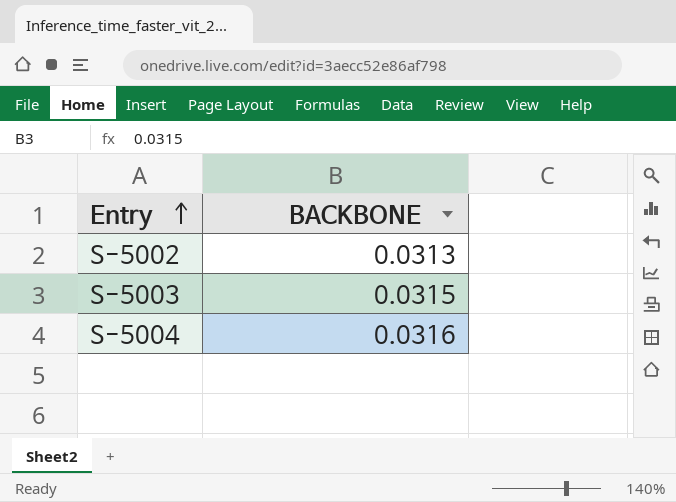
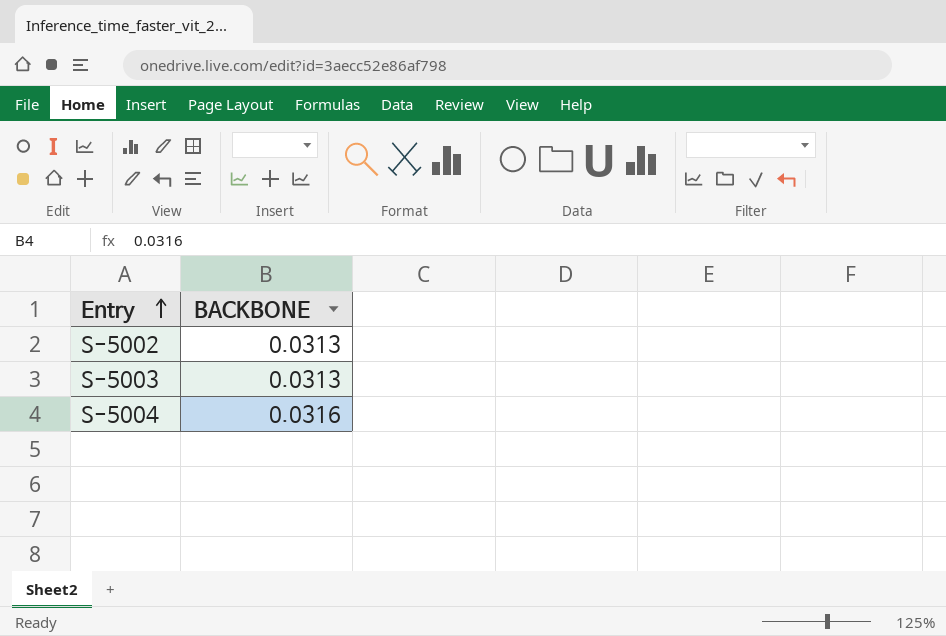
S-5003 | BACKBONE: 0.0315 -> 0.0313

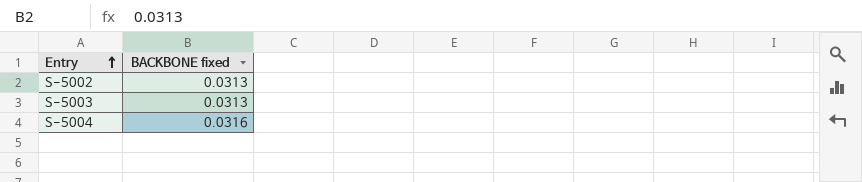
column name: BACKBONE -> BACKBONE fixed

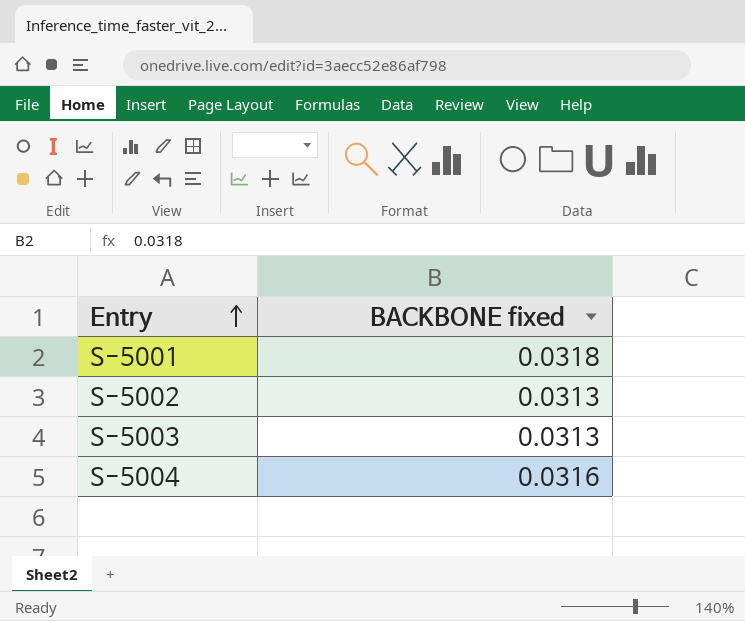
row S-5001: none -> 0.0318

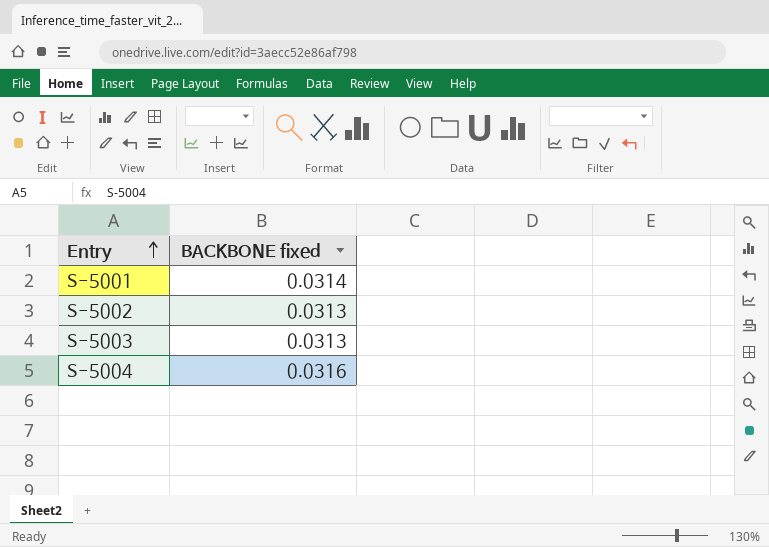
S-5001 | BACKBONE fixed: 0.0318 -> 0.0314

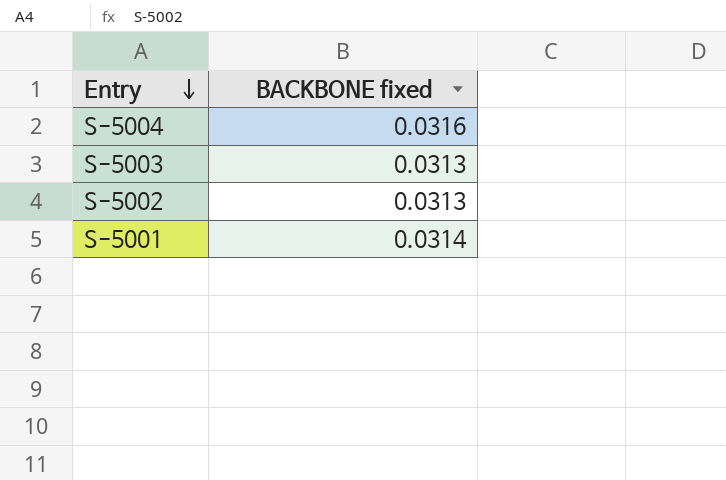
row order: Entry ascending -> Entry descending

